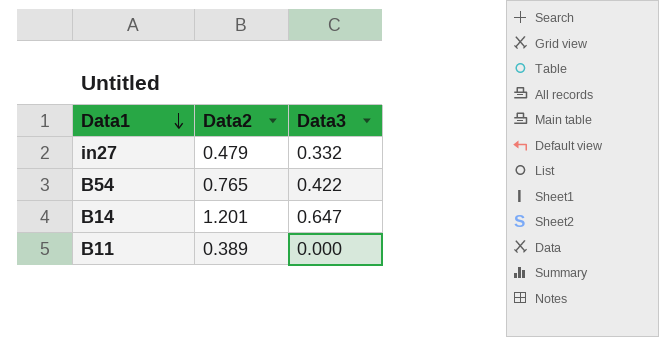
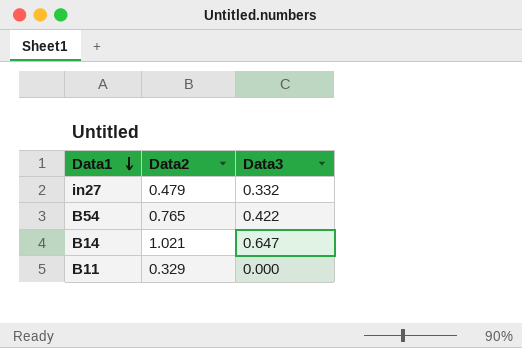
B14 | Data2: 1.201 -> 1.021
B11 | Data2: 0.389 -> 0.329

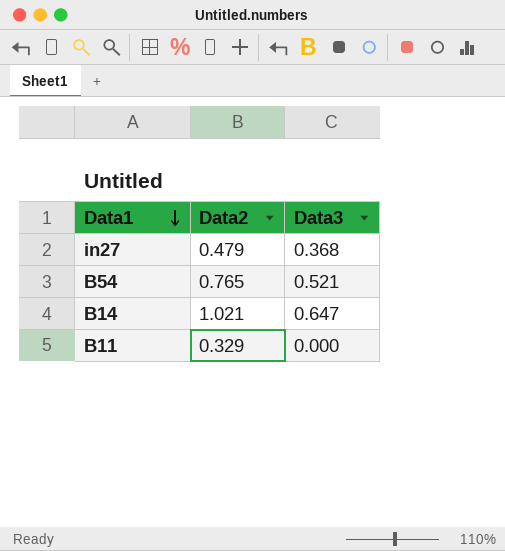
in27 | Data3: 0.332 -> 0.368
B54 | Data3: 0.422 -> 0.521

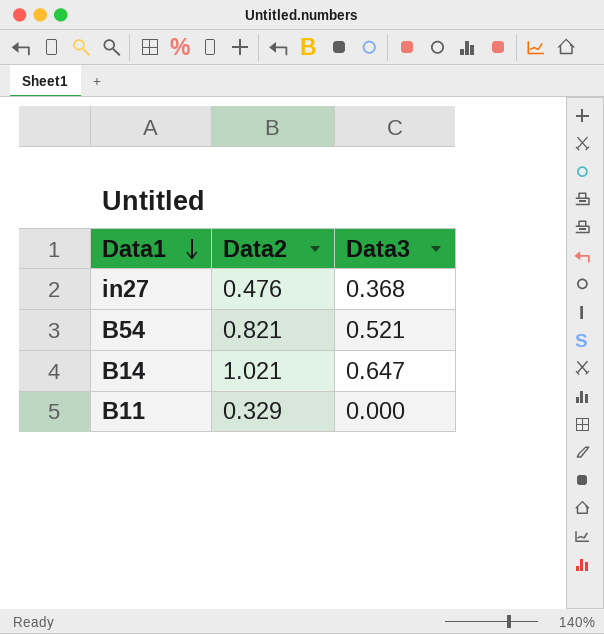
in27 | Data2: 0.479 -> 0.476
B54 | Data2: 0.765 -> 0.821

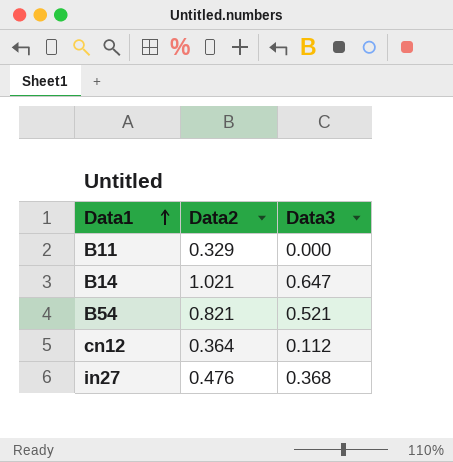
row order: Data1 descending -> Data1 ascending
row cn12: none -> 0.364 | 0.112

